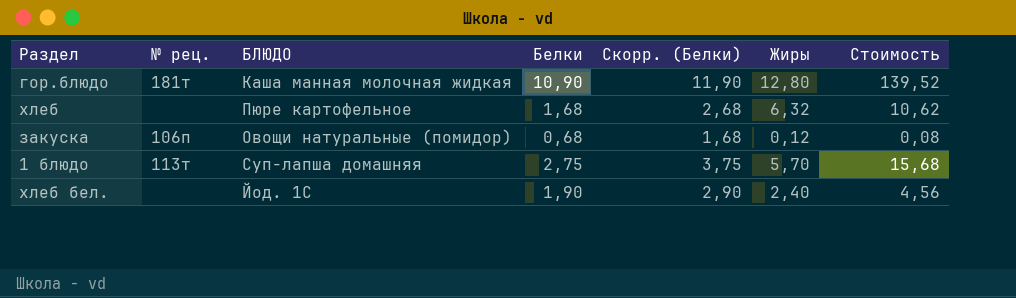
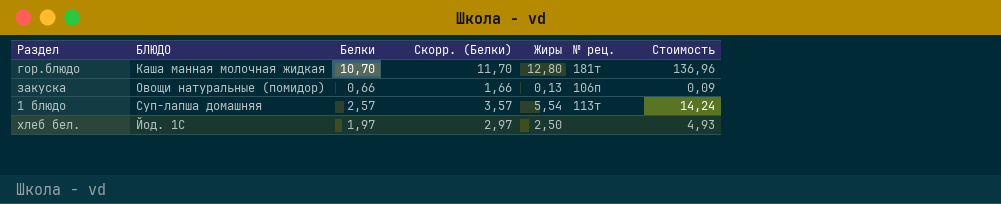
column № рец. | position: 2 -> 6
row хлеб: none | Пюре картофельное | 1,68 | 2,68 | 6,32 | 10,62 -> none
гор.блюдо | Белки: 10,90 -> 10,70
гор.блюдо | Скорр. (Белки): 11,90 -> 11,70
гор.блюдо | Стоимость: 139,52 -> 136,96
закуска | Белки: 0,68 -> 0,66
закуска | Скорр. (Белки): 1,68 -> 1,66
закуска | Жиры: 0,12 -> 0,13
закуска | Стоимость: 0,08 -> 0,09
1 блюдо | Белки: 2,75 -> 2,57
1 блюдо | Скорр. (Белки): 3,75 -> 3,57
1 блюдо | Жиры: 5,70 -> 5,54
1 блюдо | Стоимость: 15,68 -> 14,24
хлеб бел. | Белки: 1,90 -> 1,97
хлеб бел. | Скорр. (Белки): 2,90 -> 2,97
хлеб бел. | Жиры: 2,40 -> 2,50
хлеб бел. | Стоимость: 4,56 -> 4,93

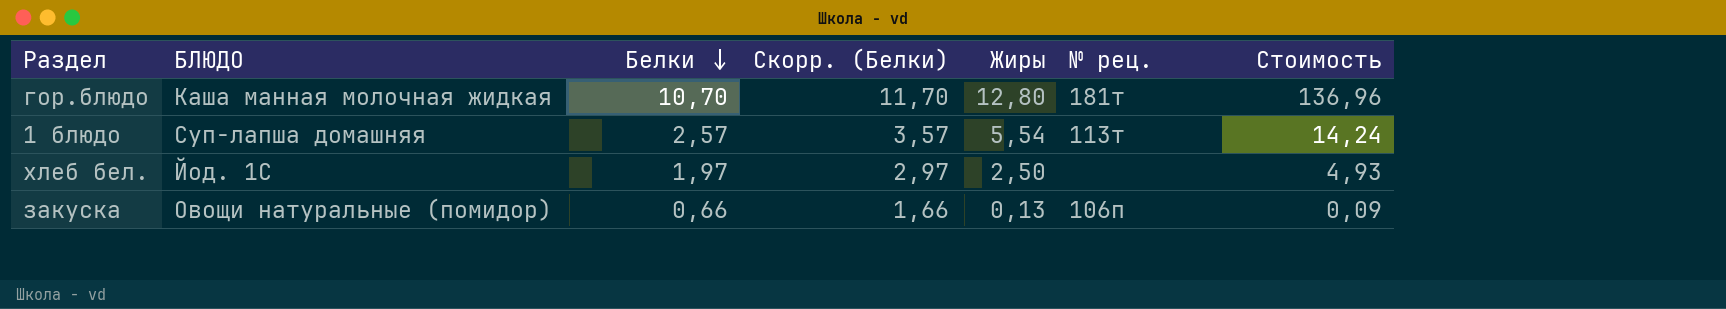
row order: none -> Белки descending

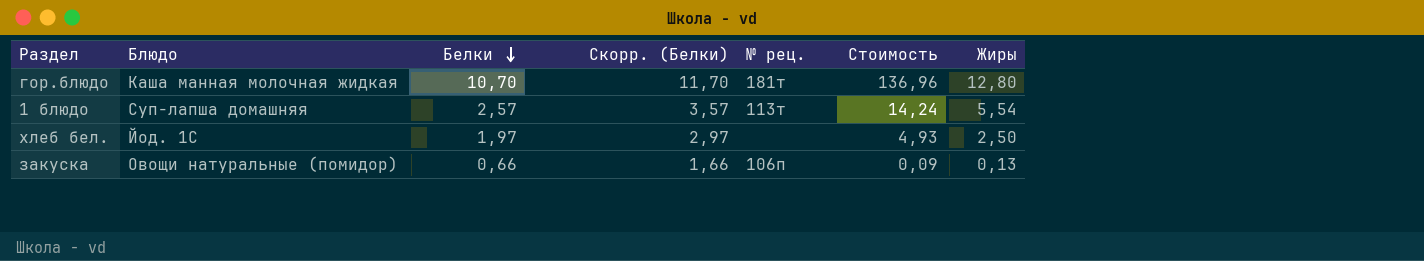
column name: БЛЮДО -> Блюдо
column Жиры | position: 5 -> 7

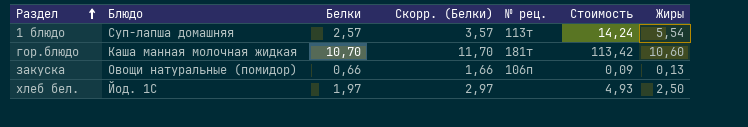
row order: Белки descending -> Раздел ascending
гор.блюдо | Стоимость: 136,96 -> 113,42
гор.блюдо | Жиры: 12,80 -> 10,60

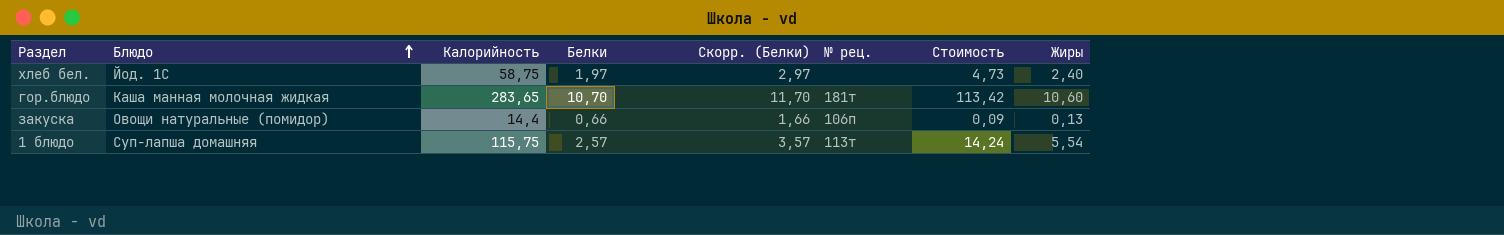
row order: Раздел ascending -> Блюдо ascending
column Калорийность | position: none -> 3
хлеб бел. | Стоимость: 4,93 -> 4,73
хлеб бел. | Жиры: 2,50 -> 2,40

